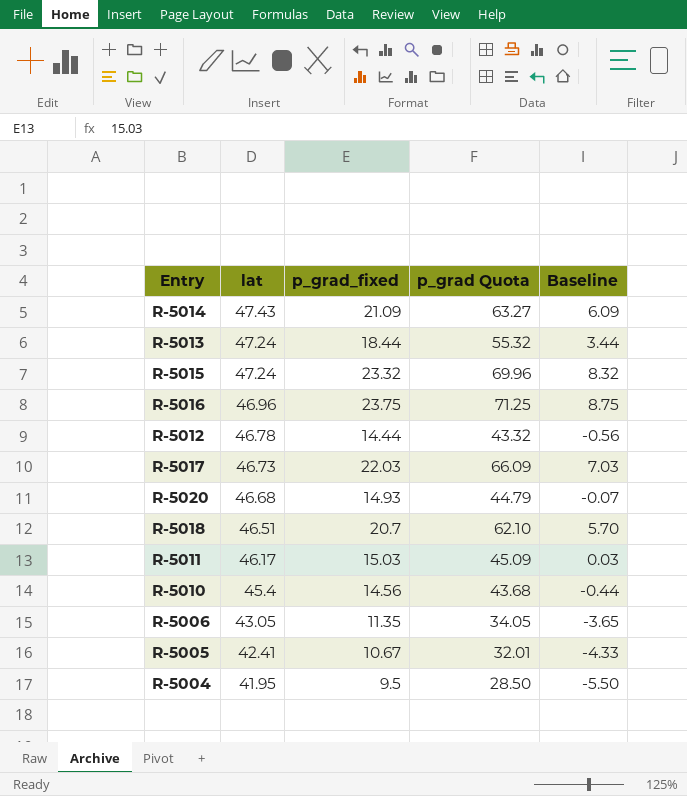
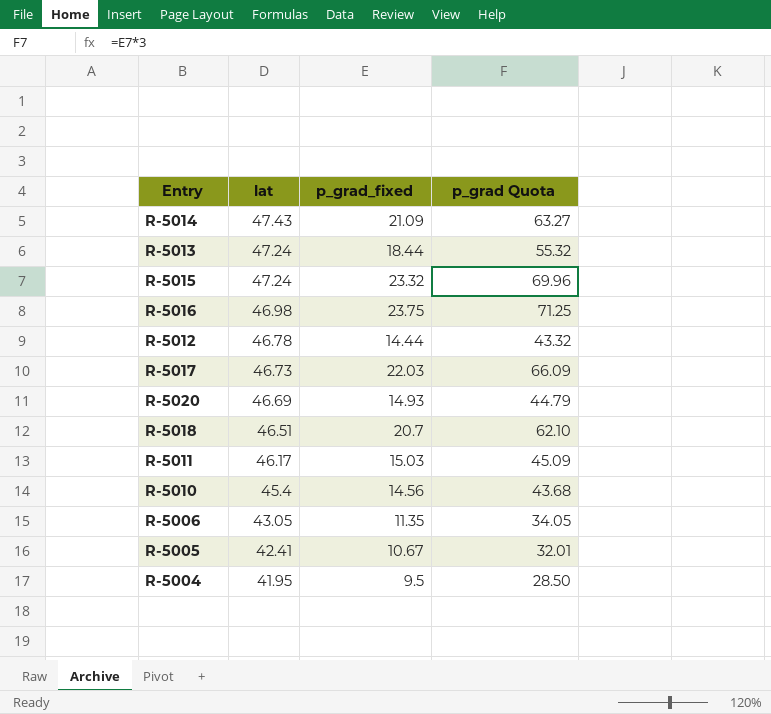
column Baseline | formula: [p_grad_fixed] - 15 -> none
R-5016 | lat: 46.96 -> 46.98
R-5020 | lat: 46.68 -> 46.69

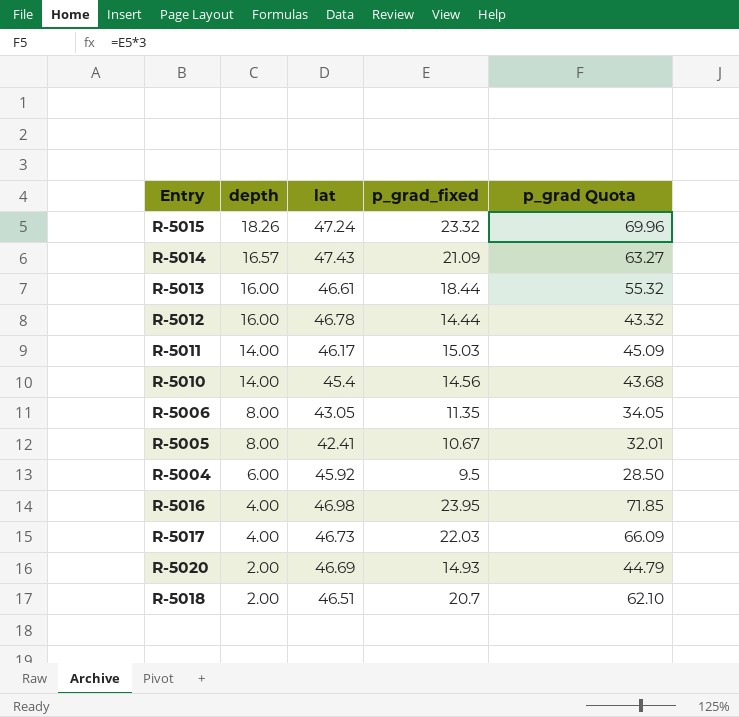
row order: lat descending -> depth descending
column depth | position: none -> 2
R-5013 | lat: 47.24 -> 46.61
R-5004 | lat: 41.95 -> 45.92
R-5016 | p_grad_fixed: 23.75 -> 23.95
R-5016 | p_grad Quota: 71.25 -> 71.85

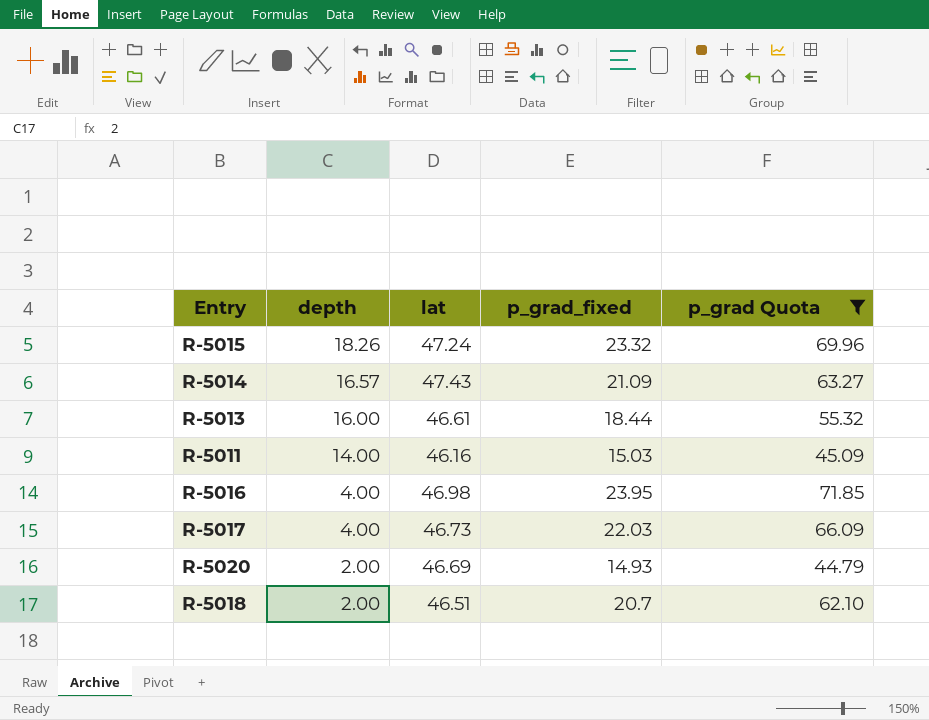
filter: none -> p_grad Quota >= 44.79
R-5011 | lat: 46.17 -> 46.16

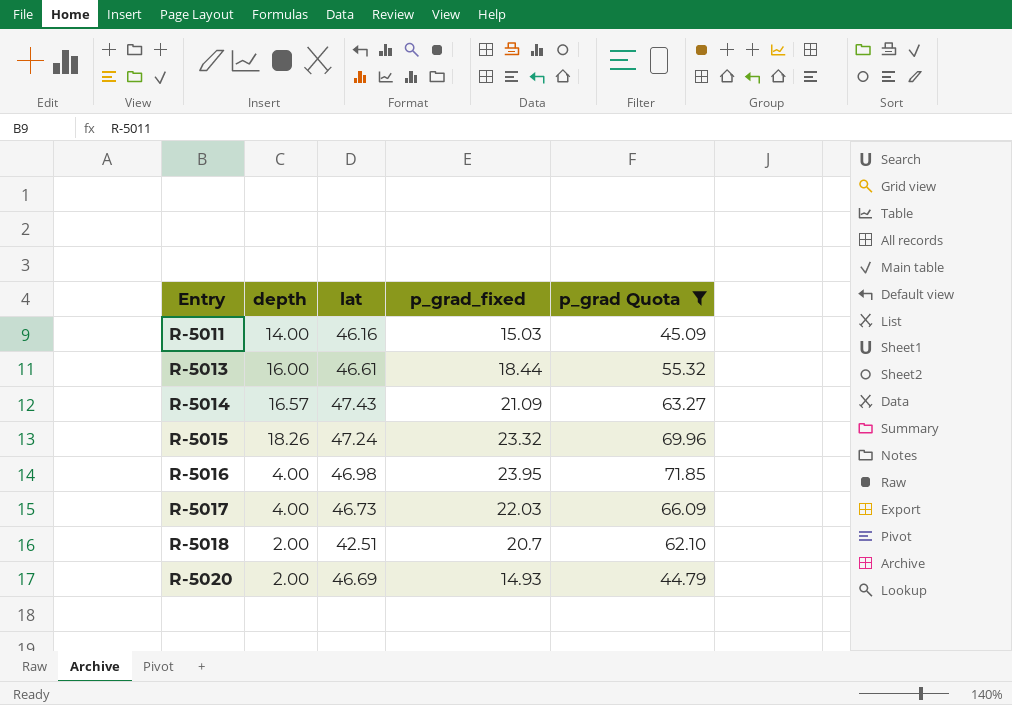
row order: depth descending -> Entry ascending
R-5018 | lat: 46.51 -> 42.51

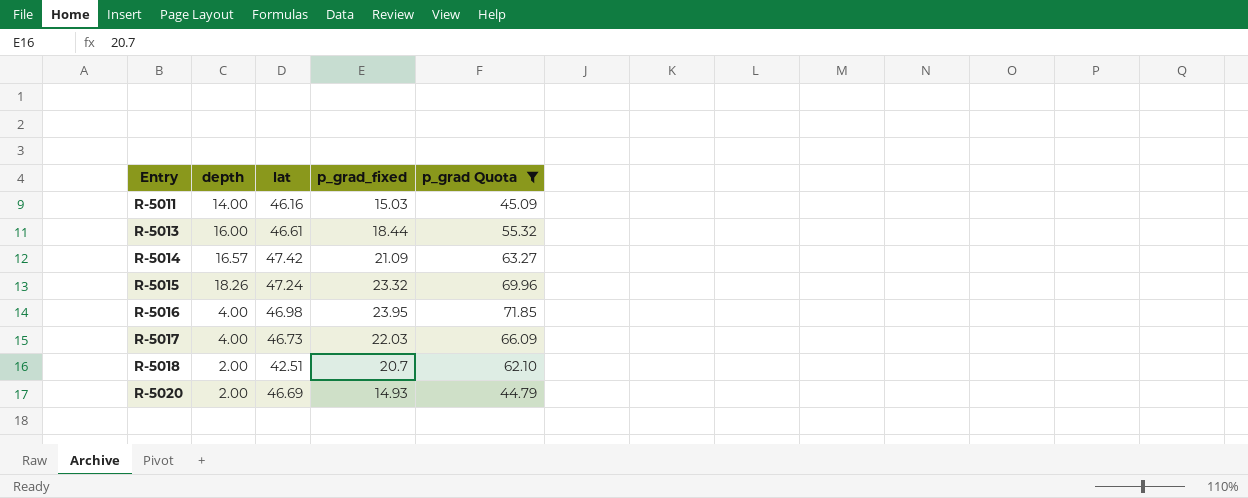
R-5014 | lat: 47.43 -> 47.42

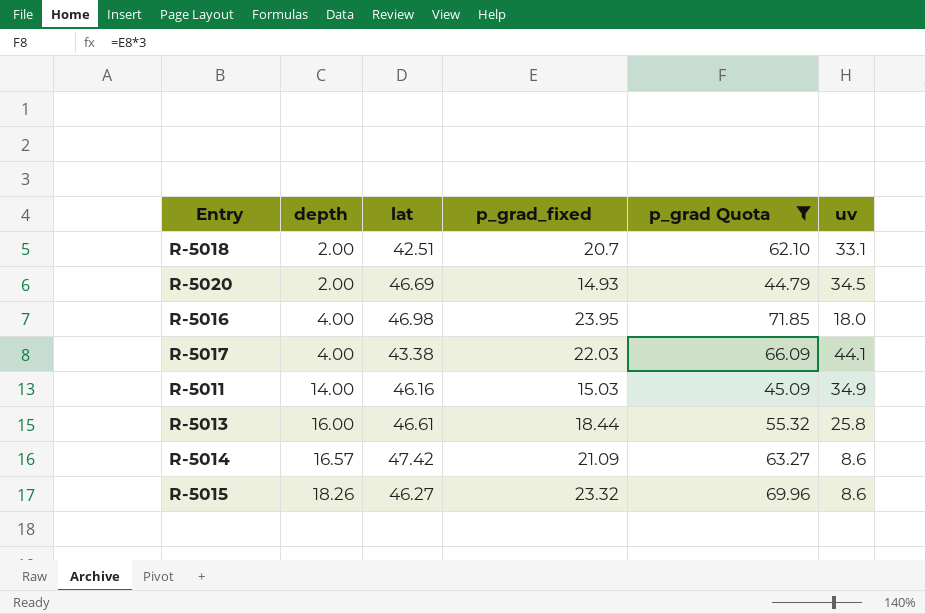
row order: Entry ascending -> depth ascending
column uv | position: none -> 6
R-5017 | lat: 46.73 -> 43.38
R-5015 | lat: 47.24 -> 46.27

